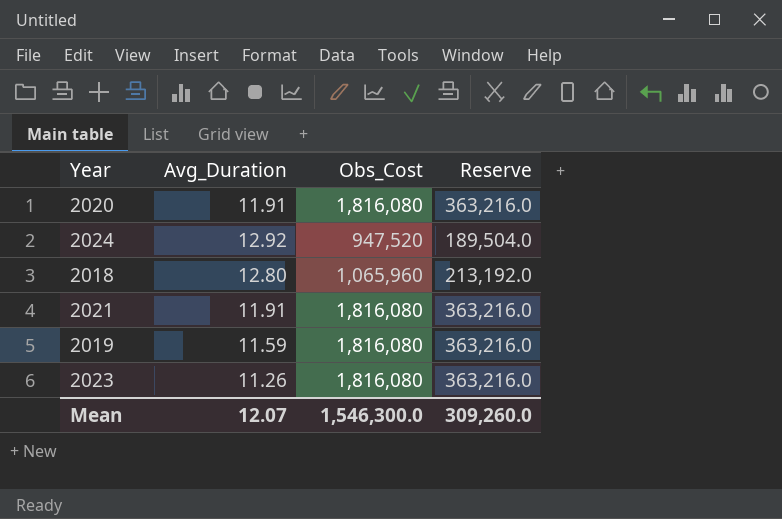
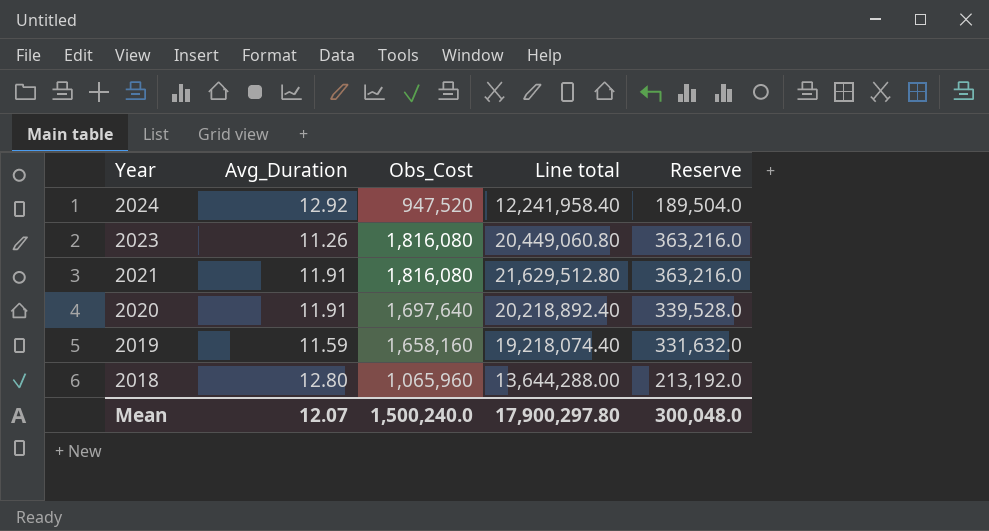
row order: none -> Year descending
column Line total | formula: none -> [Avg_Duration] * [Obs_Cost]
2020 | Obs_Cost: 1,816,080 -> 1,697,640
2020 | Reserve: 363,216.0 -> 339,528.0
2019 | Obs_Cost: 1,816,080 -> 1,658,160
2019 | Reserve: 363,216.0 -> 331,632.0
Mean | Obs_Cost: 1,546,300.0 -> 1,500,240.0
Mean | Reserve: 309,260.0 -> 300,048.0

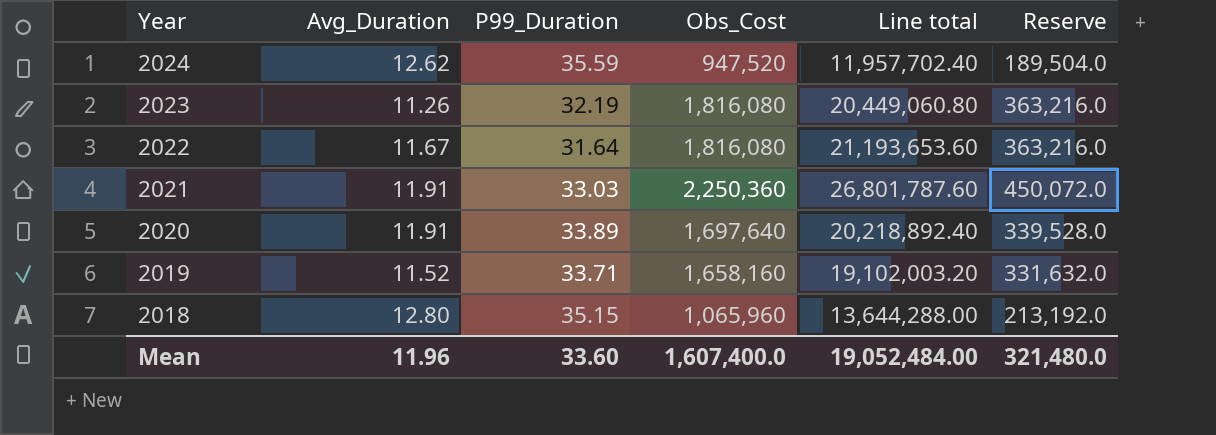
column P99_Duration | position: none -> 3
2024 | Avg_Duration: 12.92 -> 12.62
2024 | Line total: 12,241,958.40 -> 11,957,702.40
row 2022: none -> 11.67 | 31.64 | 1,816,080 | 21,193,653.60 | 363,216.0
2021 | Obs_Cost: 1,816,080 -> 2,250,360
2021 | Line total: 21,629,512.80 -> 26,801,787.60
2021 | Reserve: 363,216.0 -> 450,072.0
2019 | Avg_Duration: 11.59 -> 11.52
2019 | Line total: 19,218,074.40 -> 19,102,003.20
Mean | Avg_Duration: 12.07 -> 11.96
Mean | Obs_Cost: 1,500,240.0 -> 1,607,400.0
Mean | Line total: 17,900,297.80 -> 19,052,484.00
Mean | Reserve: 300,048.0 -> 321,480.0

